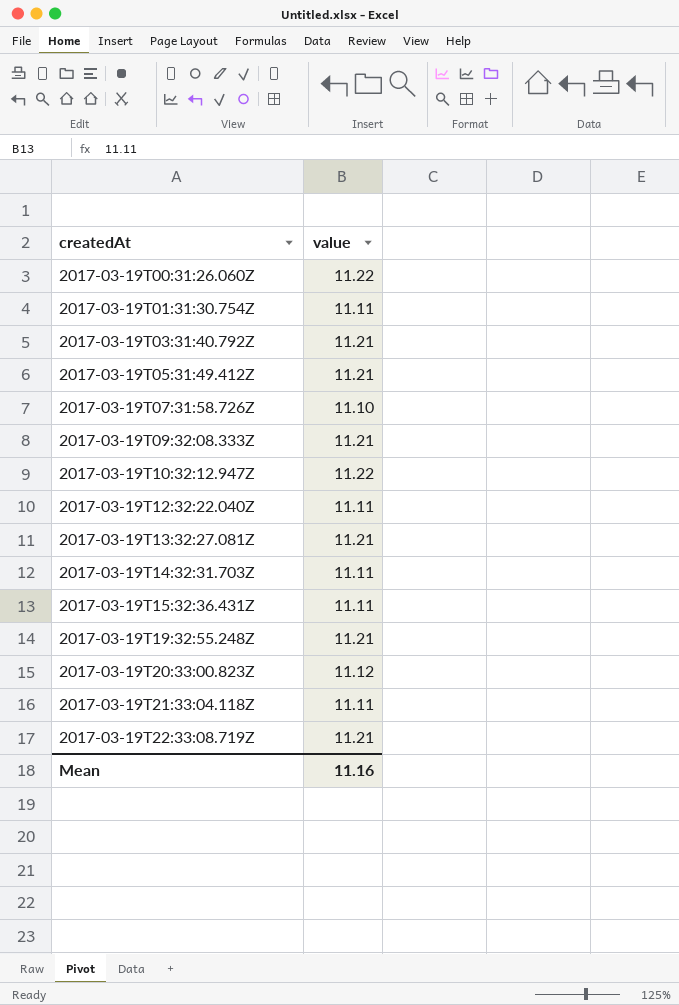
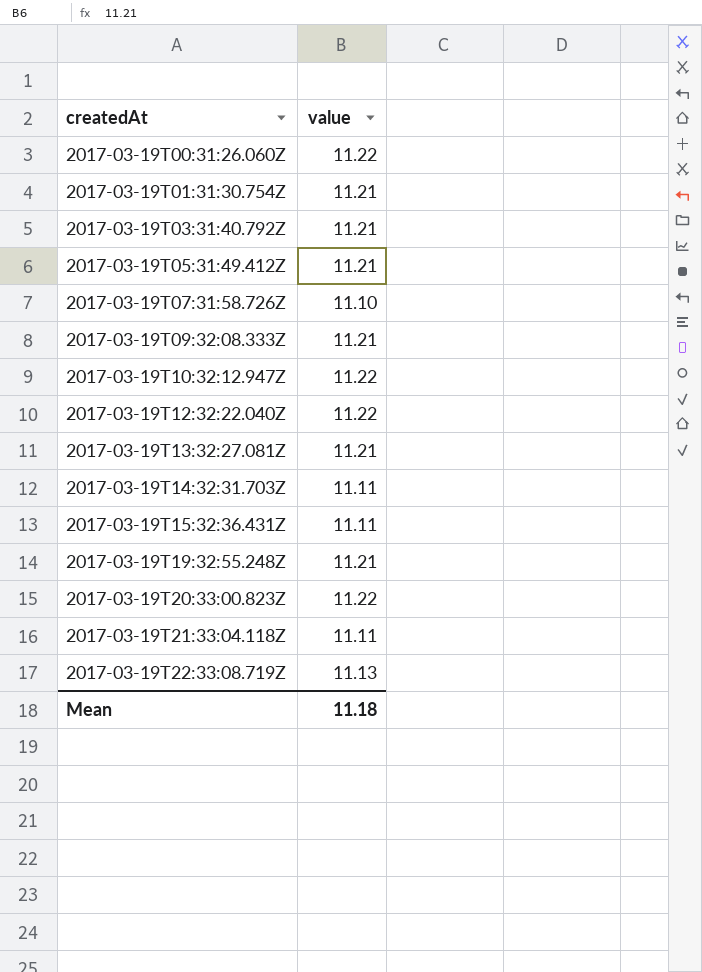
2017-03-19T01:31:30.754Z | value: 11.11 -> 11.21
2017-03-19T12:32:22.040Z | value: 11.11 -> 11.22
2017-03-19T20:33:00.823Z | value: 11.12 -> 11.22
2017-03-19T22:33:08.719Z | value: 11.21 -> 11.13
Mean | value: 11.16 -> 11.18

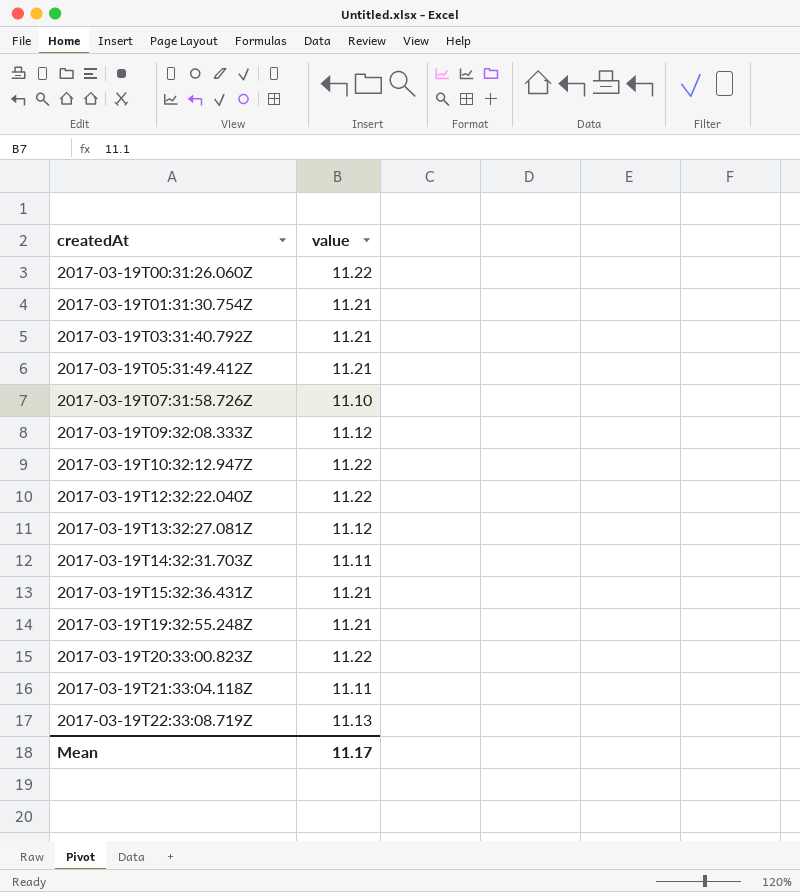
2017-03-19T09:32:08.333Z | value: 11.21 -> 11.12
2017-03-19T13:32:27.081Z | value: 11.21 -> 11.12
2017-03-19T15:32:36.431Z | value: 11.11 -> 11.21
Mean | value: 11.18 -> 11.17

